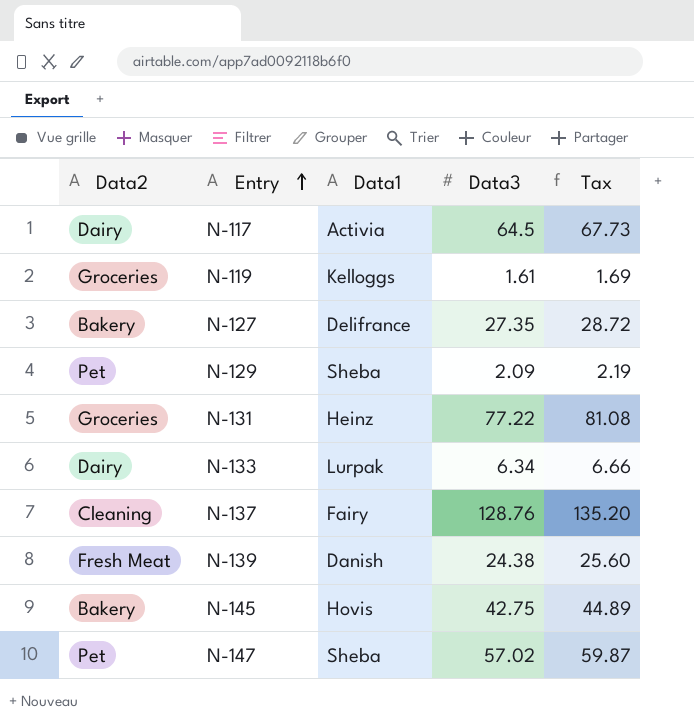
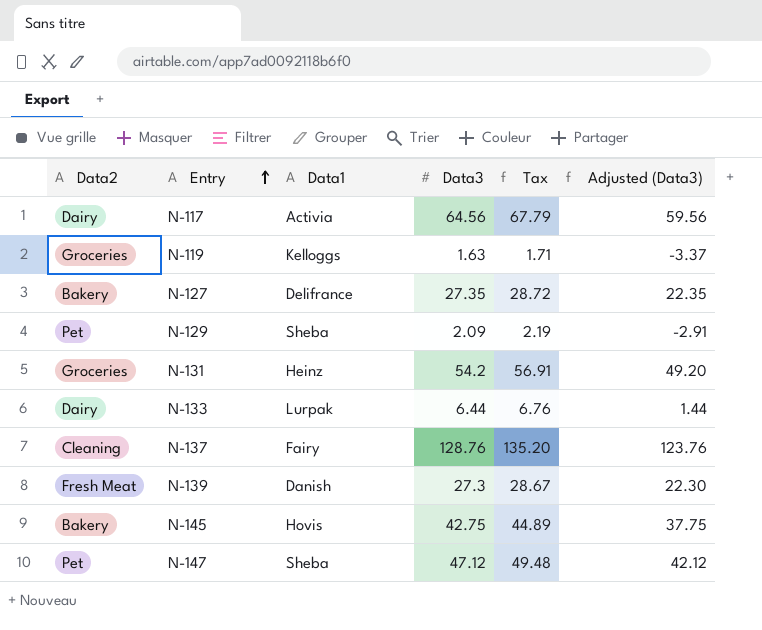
column Adjusted (Data3) | formula: none -> [Data3] - 5
N-117 | Data3: 64.5 -> 64.56
N-117 | Tax: 67.73 -> 67.79
N-119 | Data3: 1.61 -> 1.63
N-119 | Tax: 1.69 -> 1.71
N-131 | Data3: 77.22 -> 54.2
N-131 | Tax: 81.08 -> 56.91
N-133 | Data3: 6.34 -> 6.44
N-133 | Tax: 6.66 -> 6.76
N-139 | Data3: 24.38 -> 27.3
N-139 | Tax: 25.60 -> 28.67
N-147 | Data3: 57.02 -> 47.12
N-147 | Tax: 59.87 -> 49.48

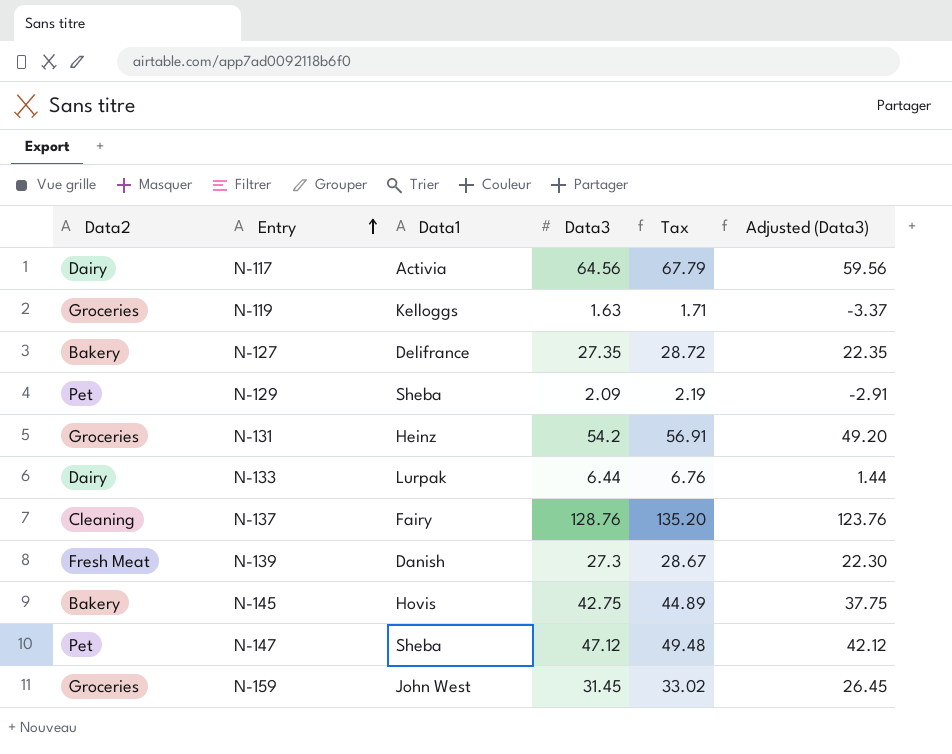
row N-159: none -> Groceries | John West | 31.45 | 33.02 | 26.45

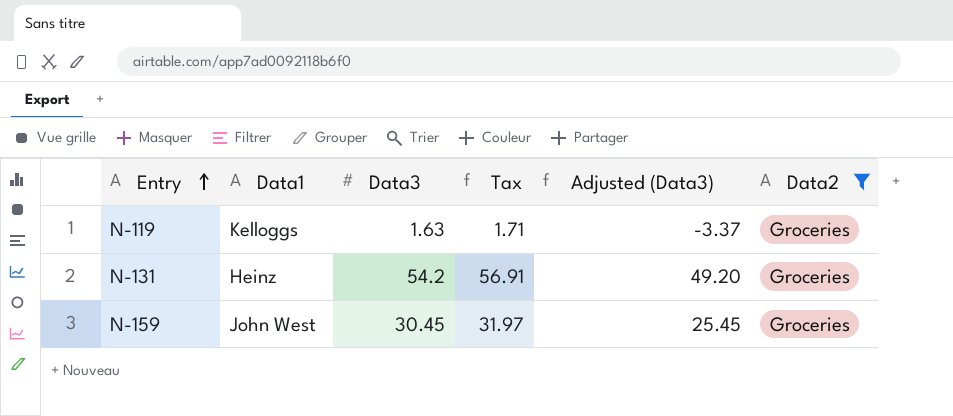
filter: none -> Data2 = Groceries
column Data2 | position: 1 -> 6
N-159 | Data3: 31.45 -> 30.45
N-159 | Tax: 33.02 -> 31.97
N-159 | Adjusted (Data3): 26.45 -> 25.45

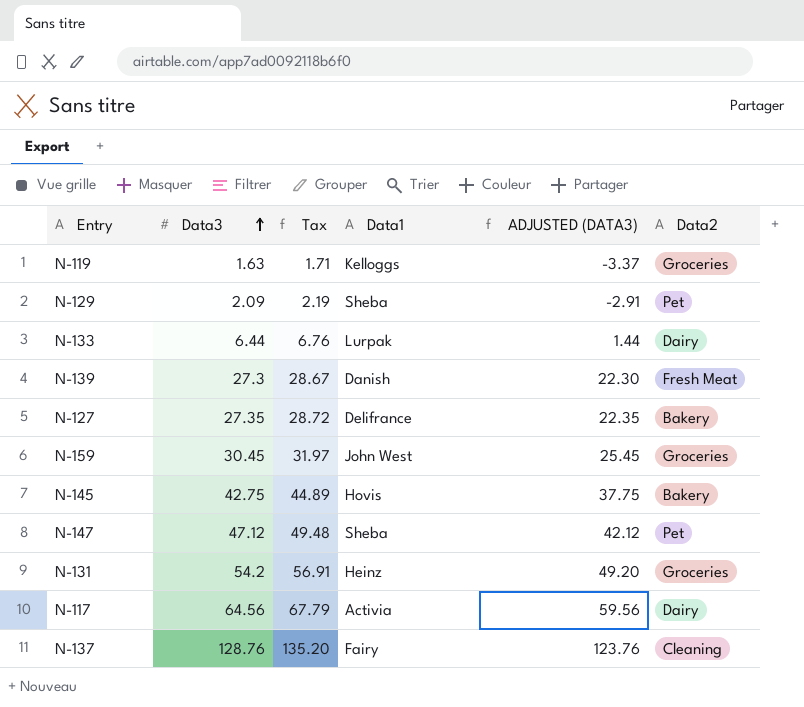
filter: Data2 = Groceries -> none
row order: Entry ascending -> Data3 ascending
column Data1 | position: 2 -> 4
column name: Adjusted (Data3) -> ADJUSTED (DATA3)

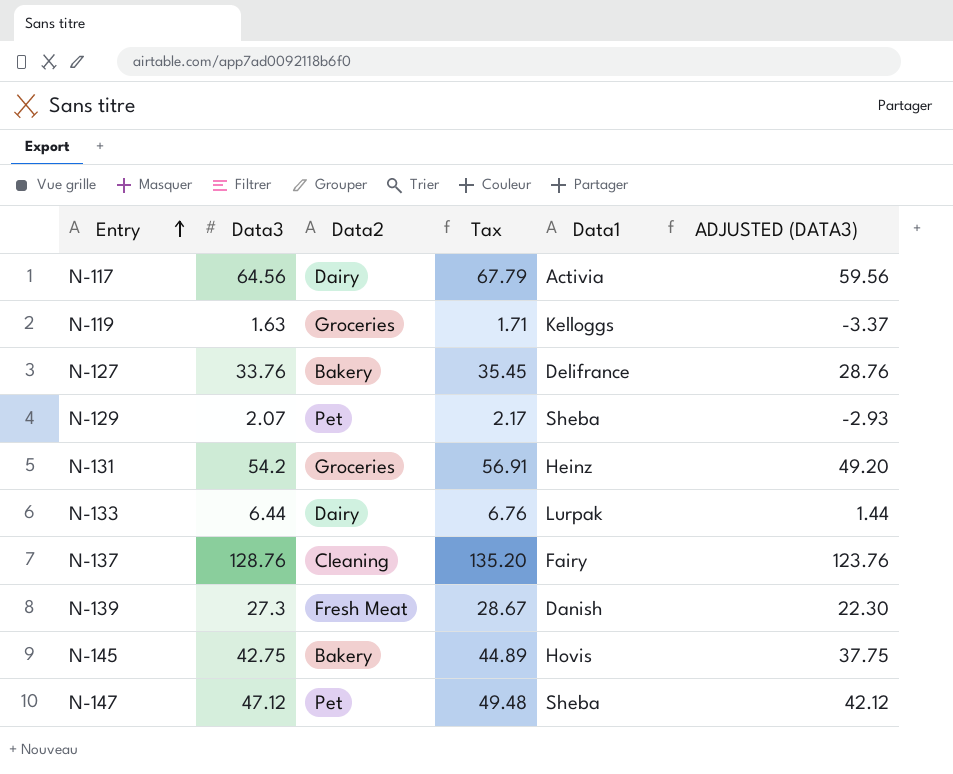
row order: Data3 ascending -> Entry ascending
column Data2 | position: 6 -> 3
row N-159: 30.45 | 31.97 | John West | 25.45 | Groceries -> none
N-127 | Data3: 27.35 -> 33.76
N-127 | Tax: 28.72 -> 35.45
N-127 | ADJUSTED (DATA3): 22.35 -> 28.76
N-129 | Data3: 2.09 -> 2.07
N-129 | Tax: 2.19 -> 2.17
N-129 | ADJUSTED (DATA3): -2.91 -> -2.93

